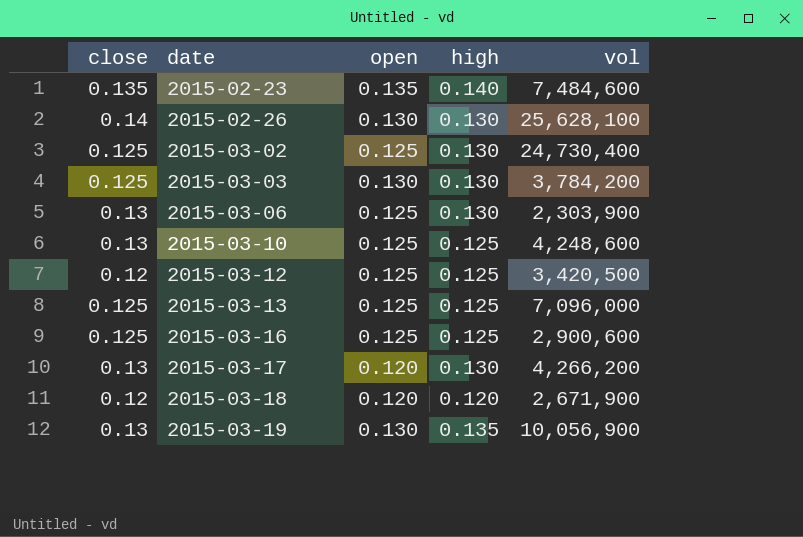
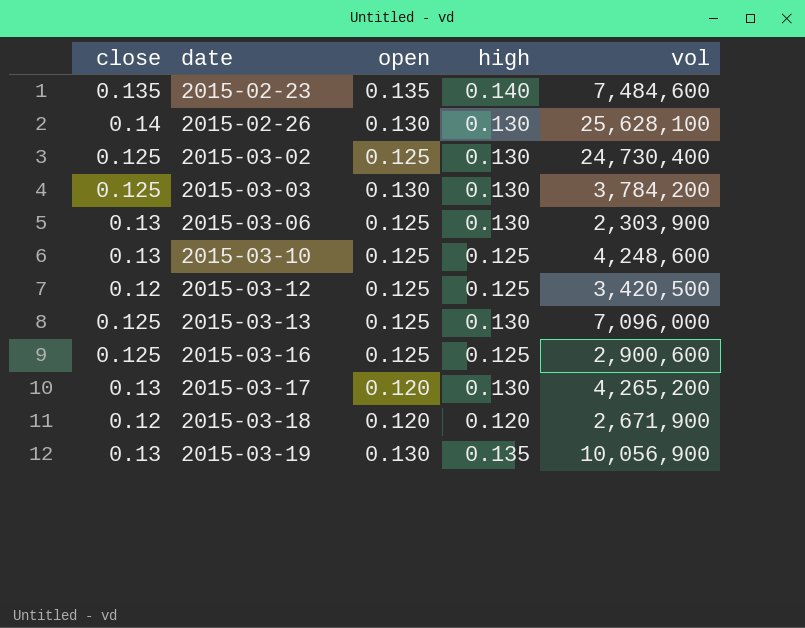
2015-03-13 | high: 0.125 -> 0.130
2015-03-17 | vol: 4,266,200 -> 4,265,200

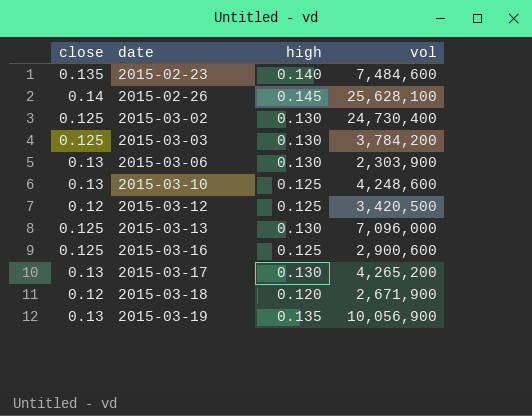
column open | position: 3 -> none
2015-02-26 | high: 0.130 -> 0.145

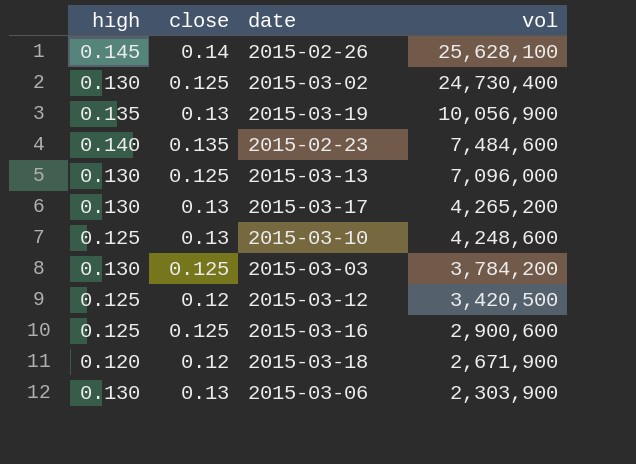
row order: date ascending -> vol descending
column high | position: 3 -> 1

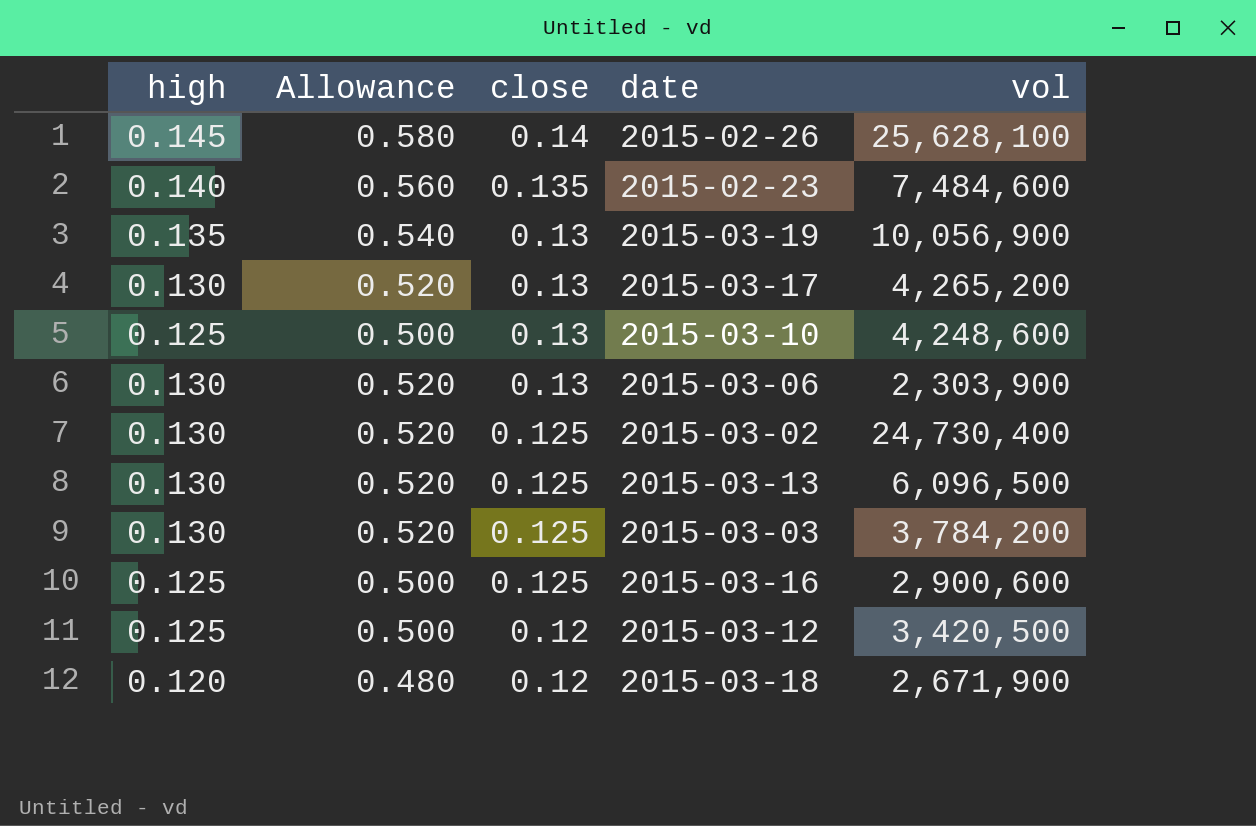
row order: vol descending -> close descending
column Allowance | formula: none -> [high] * 4
2015-03-13 | vol: 7,096,000 -> 6,096,500

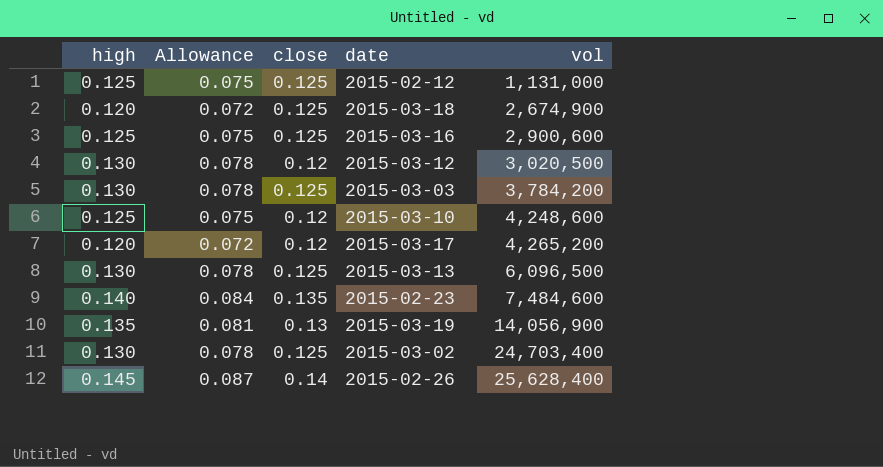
row order: close descending -> vol ascending
column Allowance | formula: [high] * 4 -> [high] * 0.6
row 2015-03-06: 0.130 | 0.520 | 0.13 | 2,303,900 -> none
row 2015-02-12: none -> 0.125 | 0.075 | 0.125 | 1,131,000
2015-03-18 | close: 0.12 -> 0.125
2015-03-18 | vol: 2,671,900 -> 2,674,900
2015-03-12 | high: 0.125 -> 0.130
2015-03-12 | vol: 3,420,500 -> 3,020,500
2015-03-10 | close: 0.13 -> 0.12
2015-03-17 | high: 0.130 -> 0.120
2015-03-17 | close: 0.13 -> 0.12
2015-03-19 | vol: 10,056,900 -> 14,056,900
2015-03-02 | vol: 24,730,400 -> 24,703,400
2015-02-26 | vol: 25,628,100 -> 25,628,400

